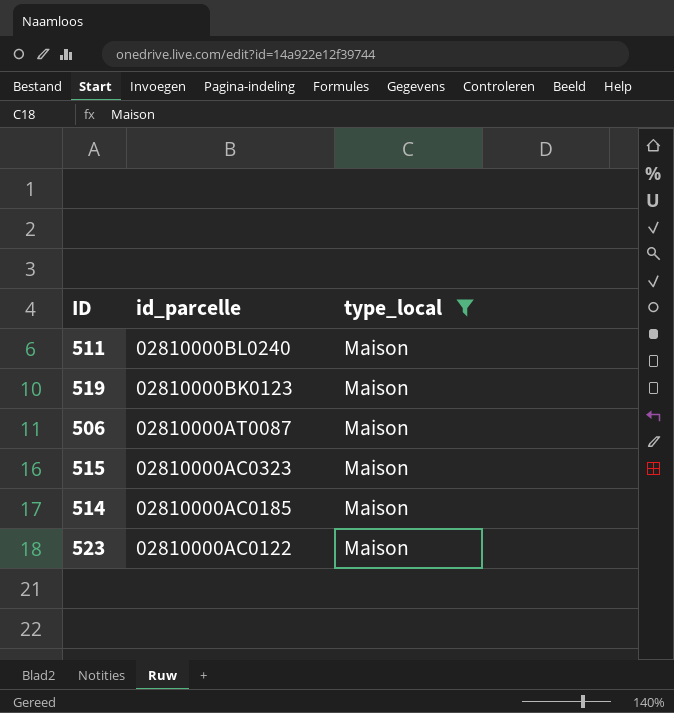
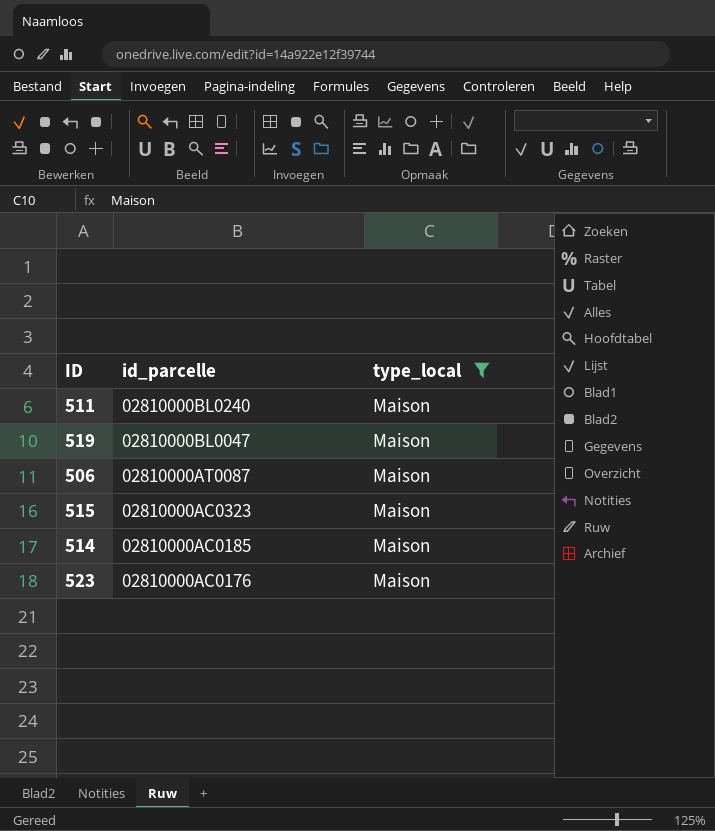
519 | id_parcelle: 02810000BK0123 -> 02810000BL0047
523 | id_parcelle: 02810000AC0122 -> 02810000AC0176

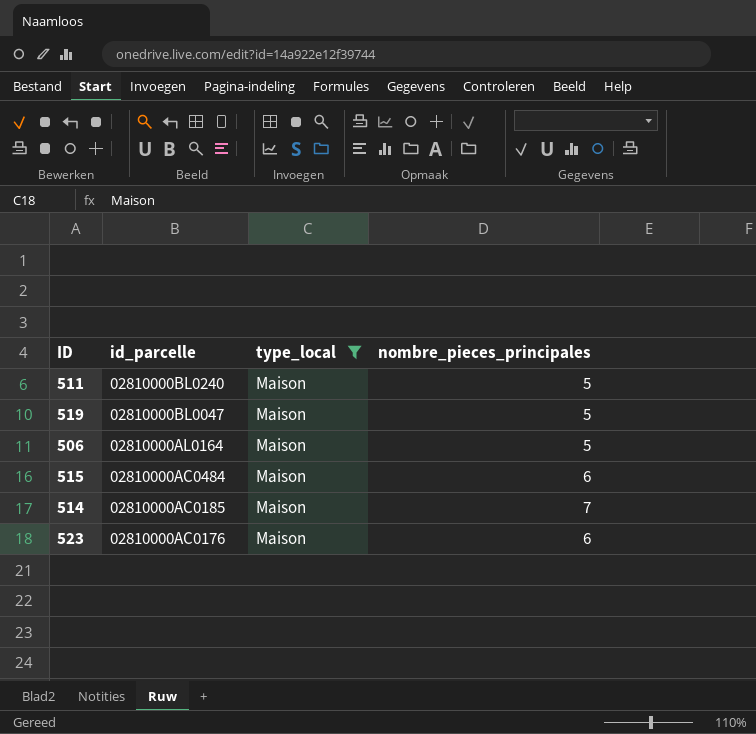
column nombre_pieces_principales | position: none -> 4
506 | id_parcelle: 02810000AT0087 -> 02810000AL0164
515 | id_parcelle: 02810000AC0323 -> 02810000AC0484

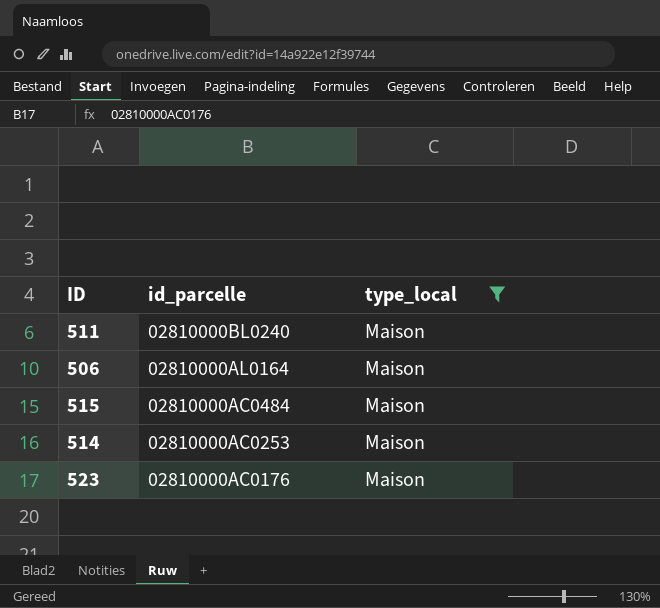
column nombre_pieces_principales | position: 4 -> none
row 519: 02810000BL0047 | Maison | 5 -> none
514 | id_parcelle: 02810000AC0185 -> 02810000AC0253

